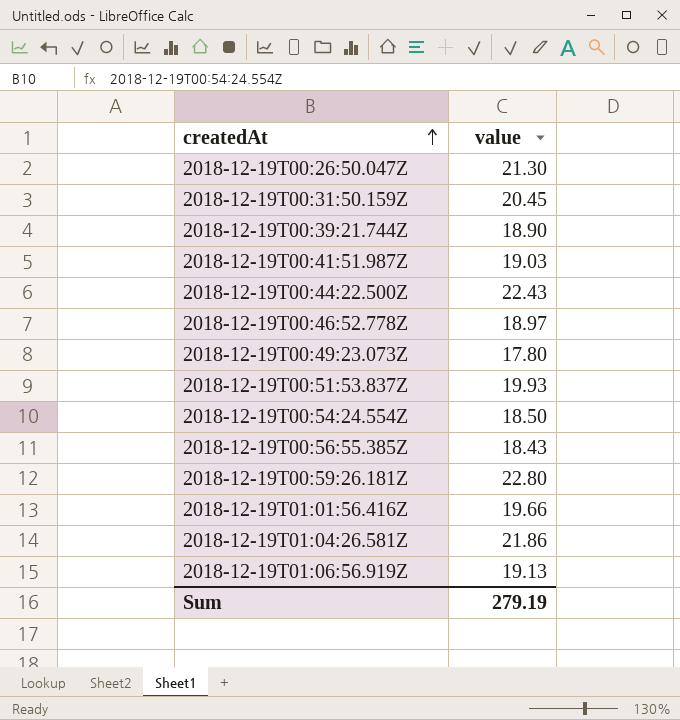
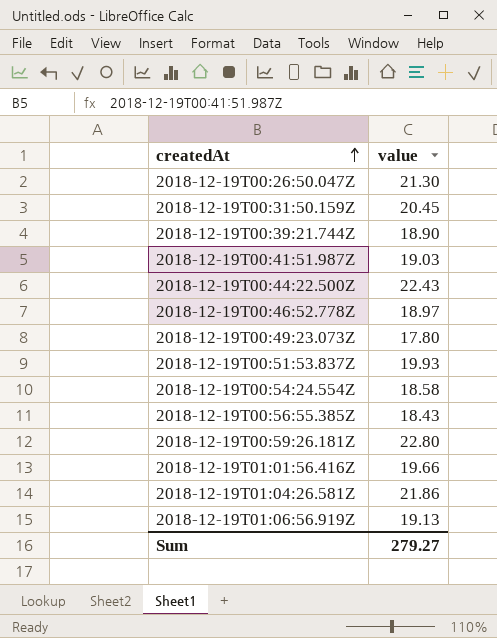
2018-12-19T00:54:24.554Z | value: 18.50 -> 18.58
Sum | value: 279.19 -> 279.27

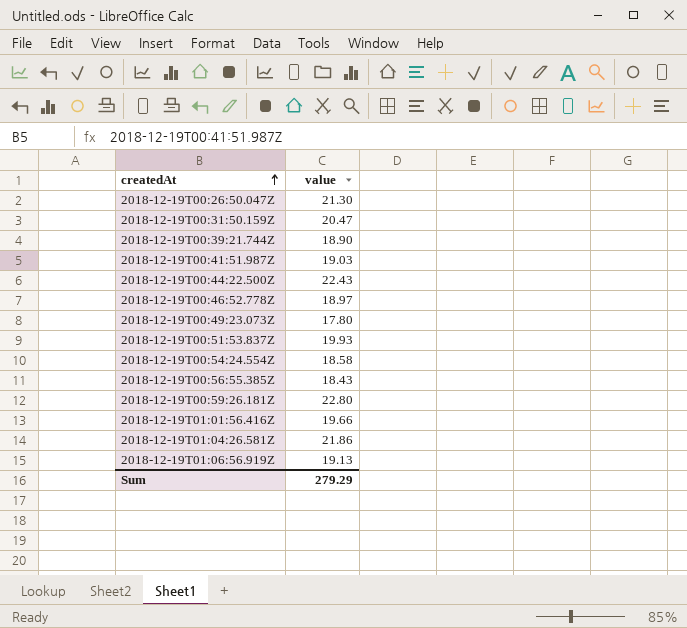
2018-12-19T00:31:50.159Z | value: 20.45 -> 20.47
Sum | value: 279.27 -> 279.29

